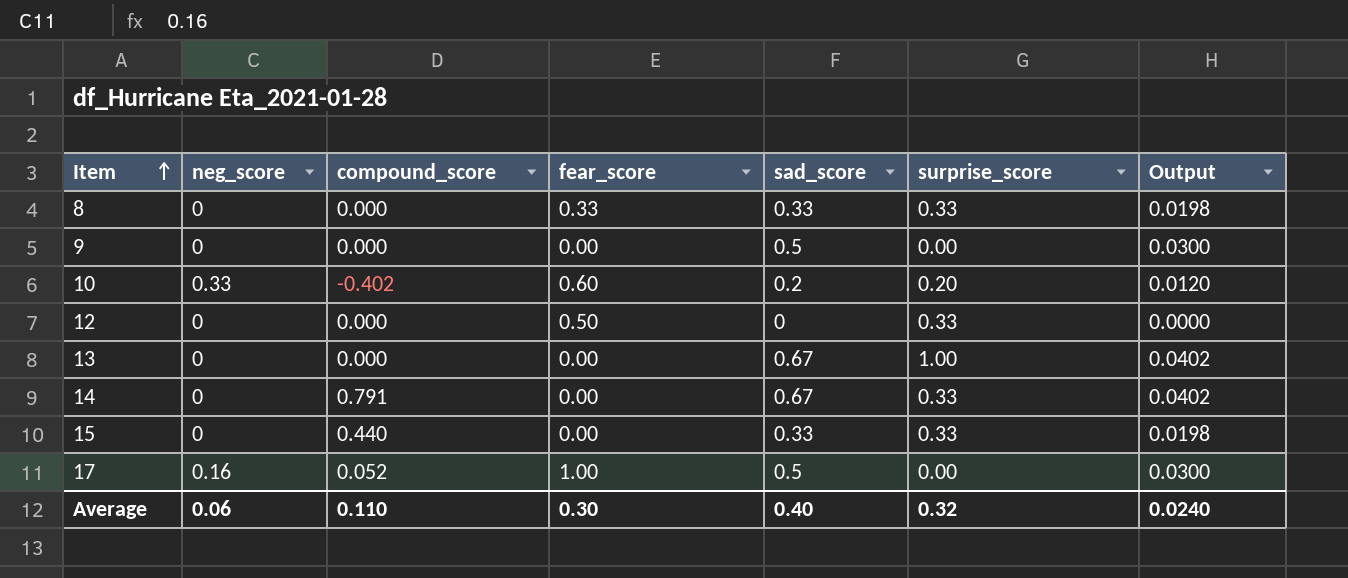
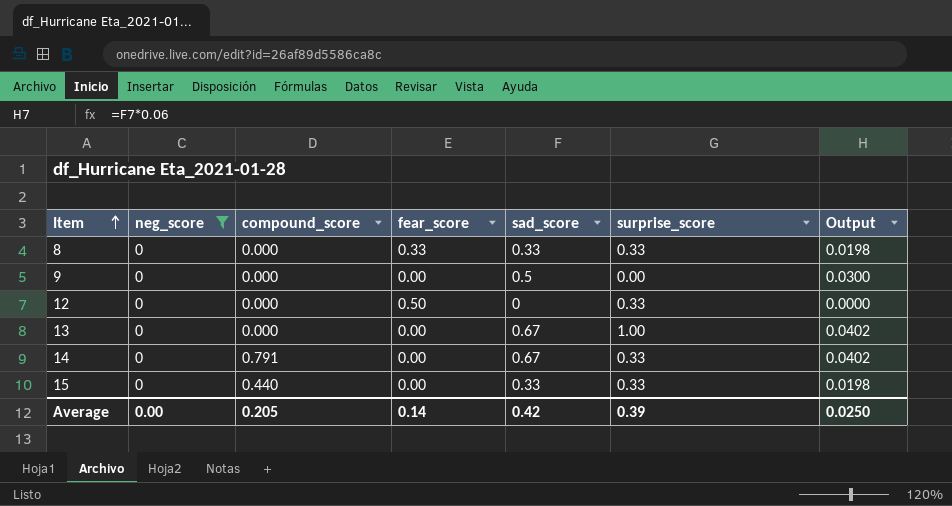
filter: none -> neg_score = 0
Average | neg_score: 0.06 -> 0.00
Average | compound_score: 0.110 -> 0.205
Average | fear_score: 0.30 -> 0.14
Average | sad_score: 0.40 -> 0.42
Average | surprise_score: 0.32 -> 0.39
Average | Output: 0.0240 -> 0.0250

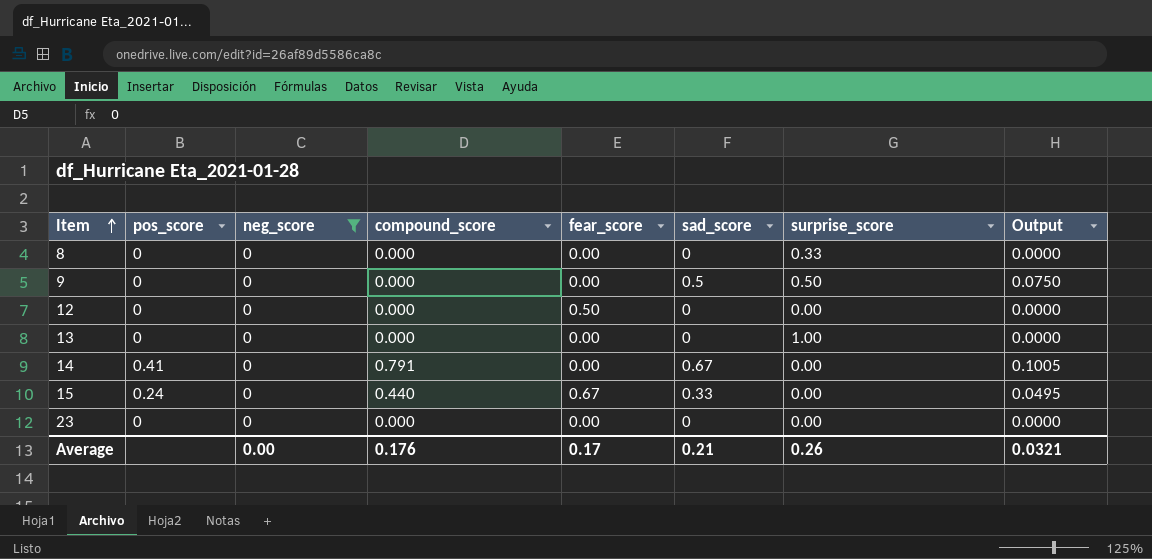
column pos_score | position: none -> 2
column Output | formula: [sad_score] * 0.06 -> [sad_score] * 0.15
8 | fear_score: 0.33 -> 0.00
8 | sad_score: 0.33 -> 0
9 | surprise_score: 0.00 -> 0.50
12 | surprise_score: 0.33 -> 0.00
13 | sad_score: 0.67 -> 0
14 | surprise_score: 0.33 -> 0.00
15 | fear_score: 0.00 -> 0.67
15 | surprise_score: 0.33 -> 0.00
row 23: none -> 0 | 0 | 0.000 | 0.00 | 0 | 0.00 | 0.0000
Average | compound_score: 0.205 -> 0.176
Average | fear_score: 0.14 -> 0.17
Average | sad_score: 0.42 -> 0.21
Average | surprise_score: 0.39 -> 0.26
Average | Output: 0.0250 -> 0.0321

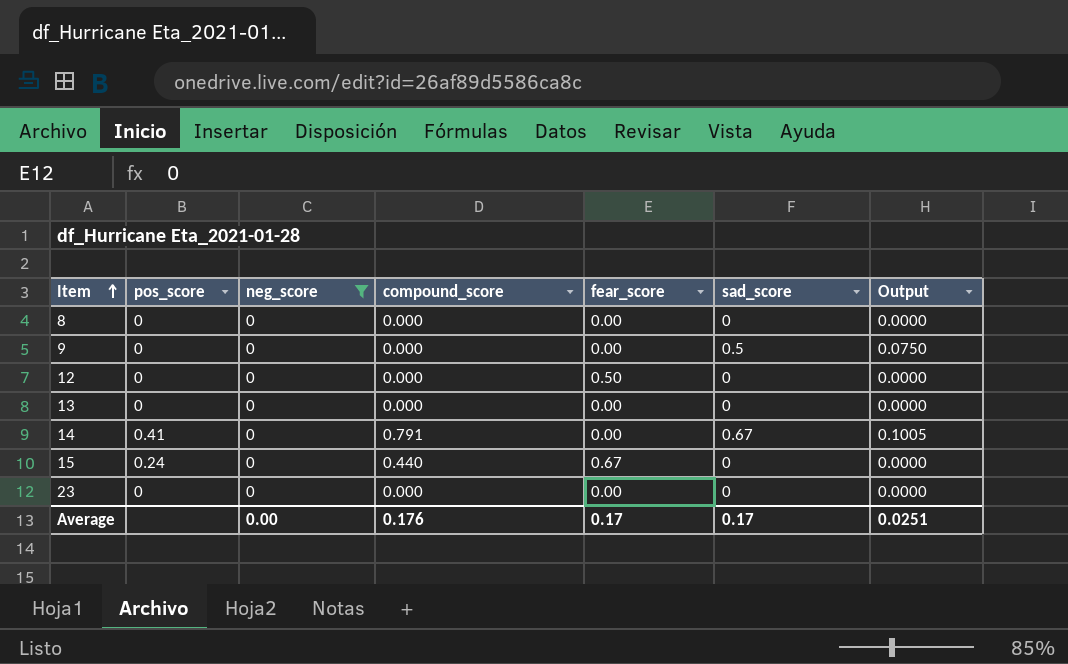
column surprise_score | position: 7 -> none
15 | sad_score: 0.33 -> 0
15 | Output: 0.0495 -> 0.0000
Average | sad_score: 0.21 -> 0.17
Average | Output: 0.0321 -> 0.0251

